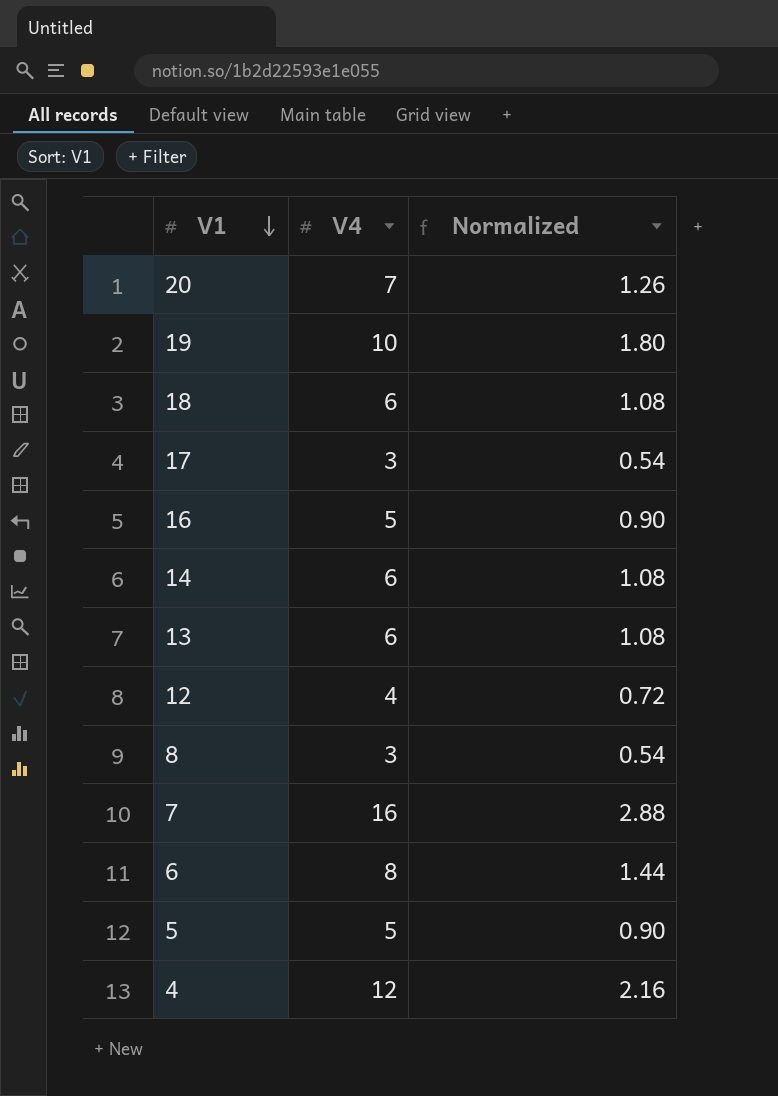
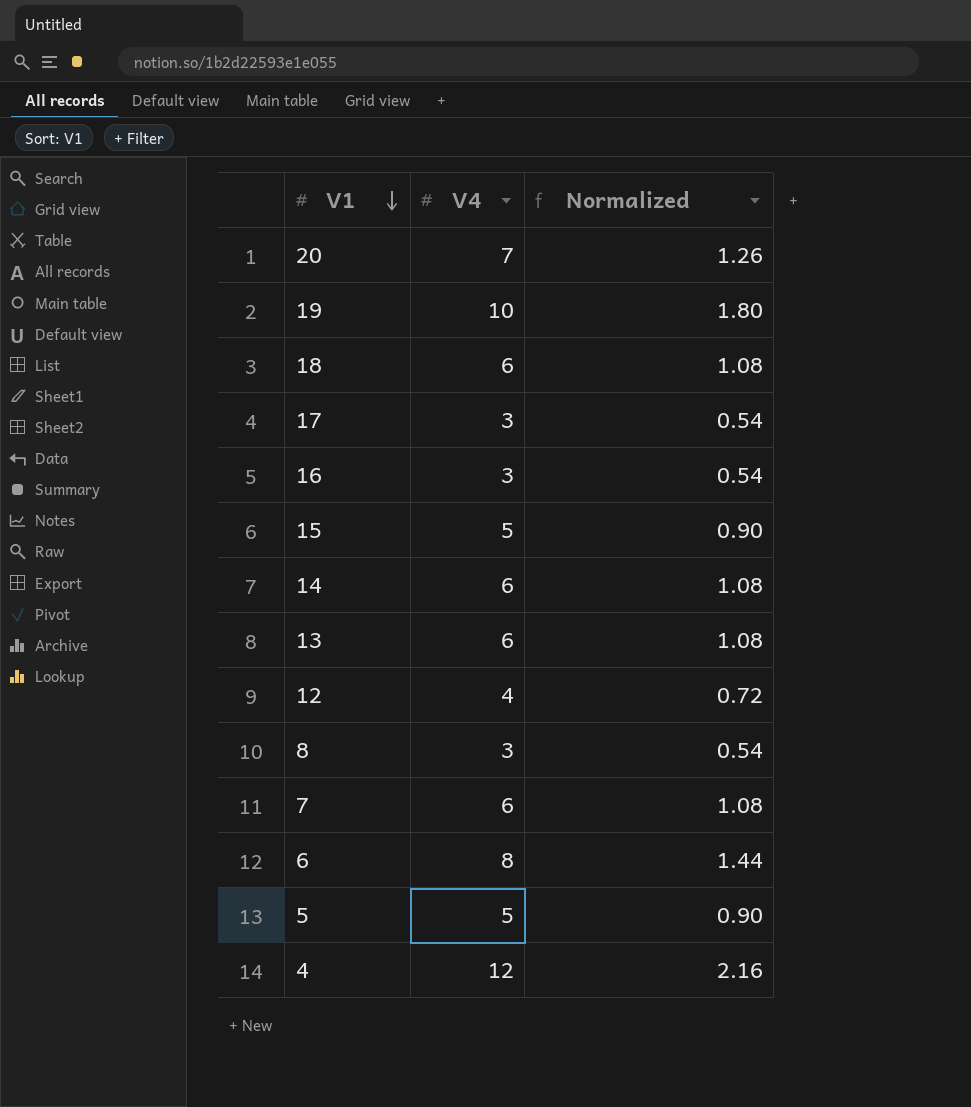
16 | V4: 5 -> 3
16 | Normalized: 0.90 -> 0.54
row 15: none -> 5 | 0.90
7 | V4: 16 -> 6
7 | Normalized: 2.88 -> 1.08

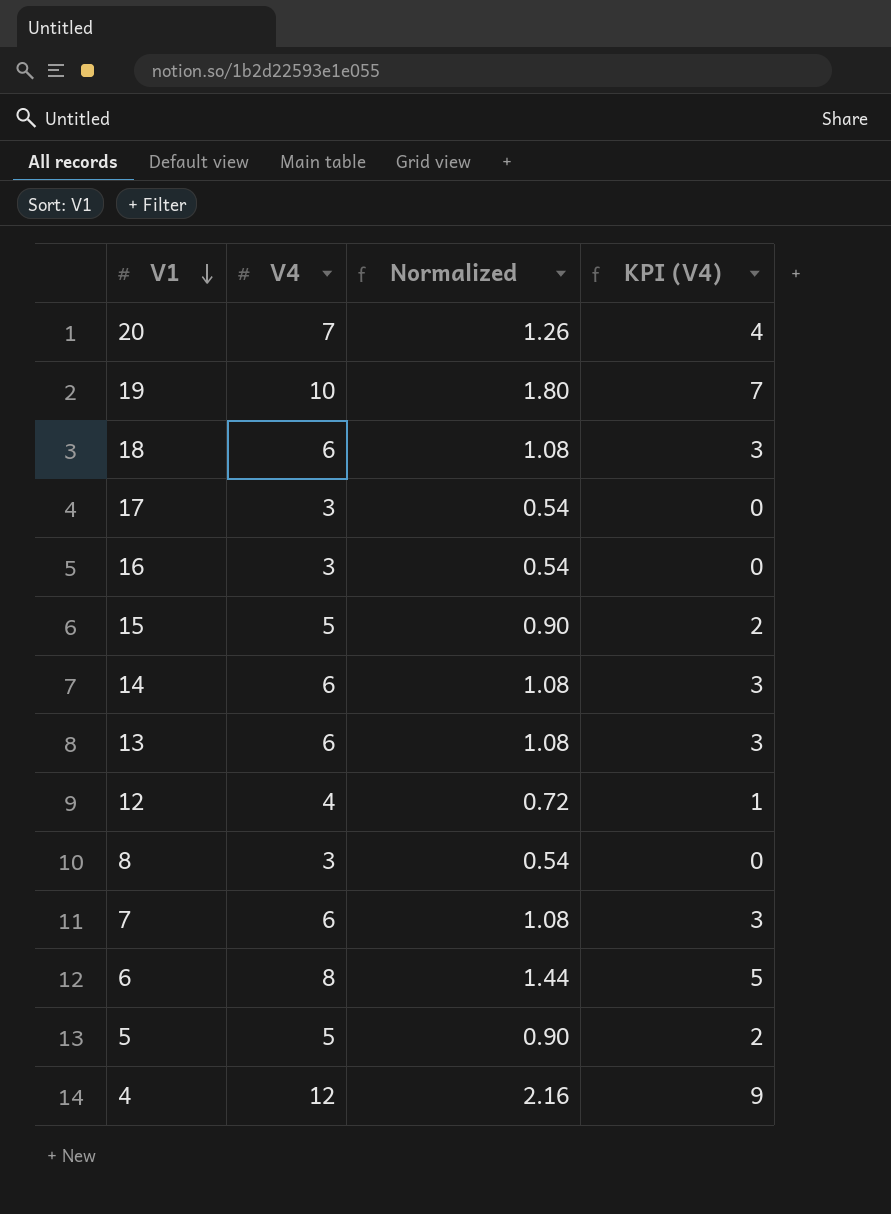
column KPI (V4) | formula: none -> [V4] - 3

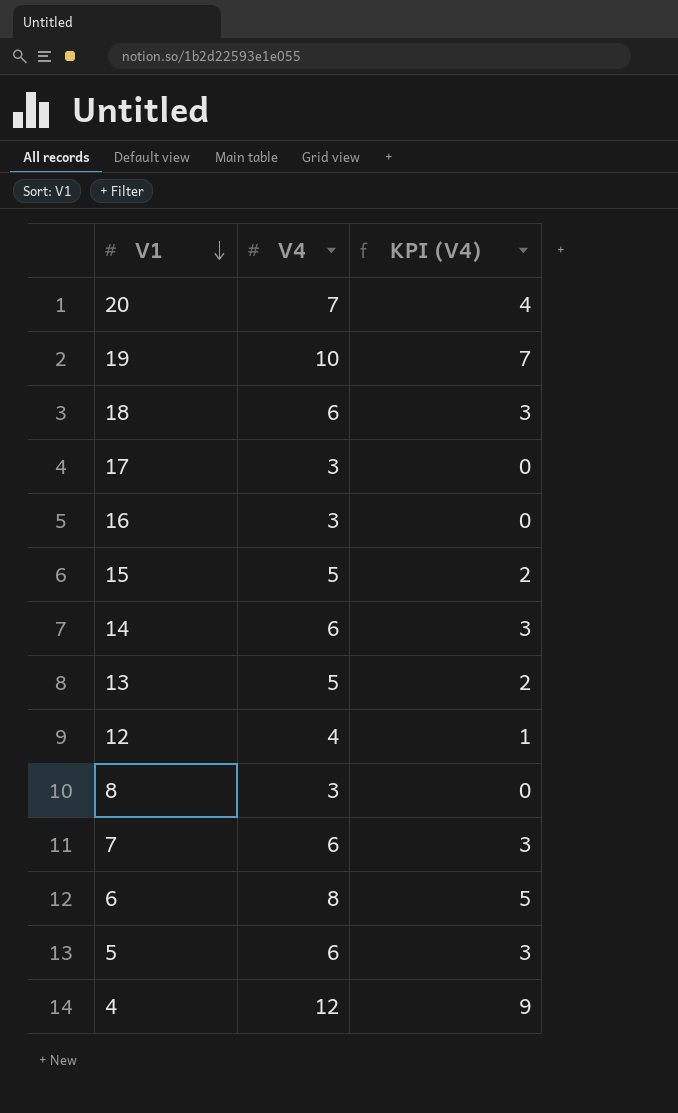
column Normalized | formula: [V4] * 0.18 -> none
13 | V4: 6 -> 5
13 | KPI (V4): 3 -> 2
5 | V4: 5 -> 6
5 | KPI (V4): 2 -> 3

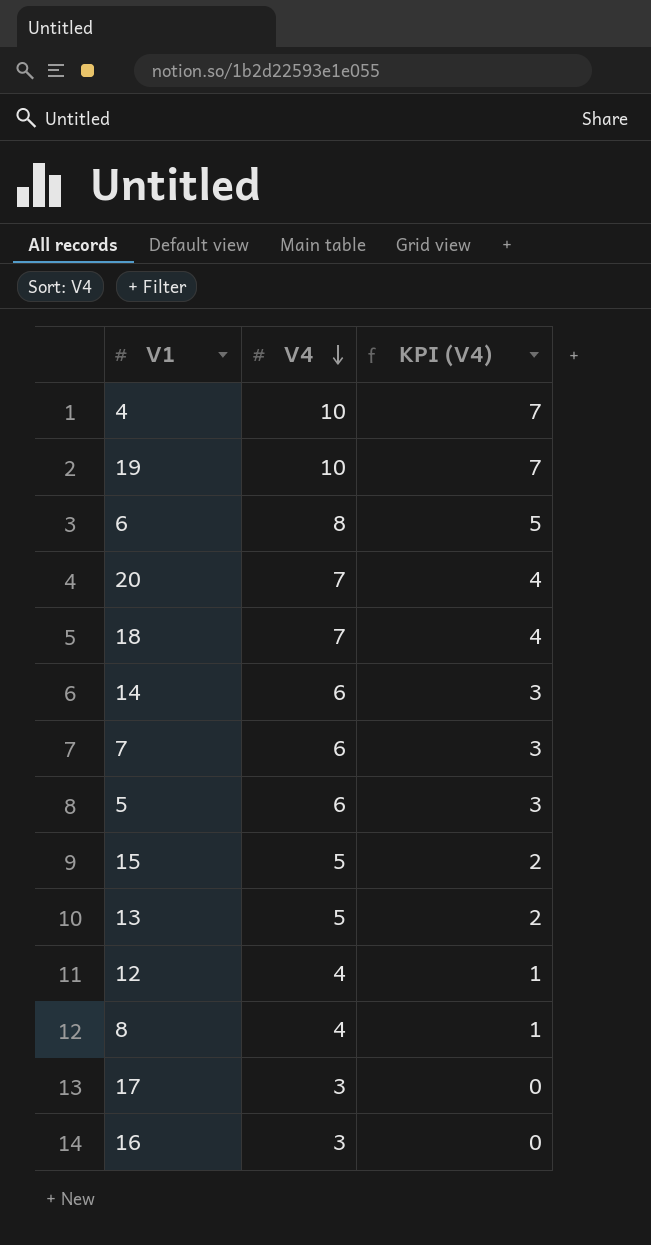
row order: V1 descending -> V4 descending
4 | V4: 12 -> 10
4 | KPI (V4): 9 -> 7
18 | V4: 6 -> 7
18 | KPI (V4): 3 -> 4
8 | V4: 3 -> 4
8 | KPI (V4): 0 -> 1

